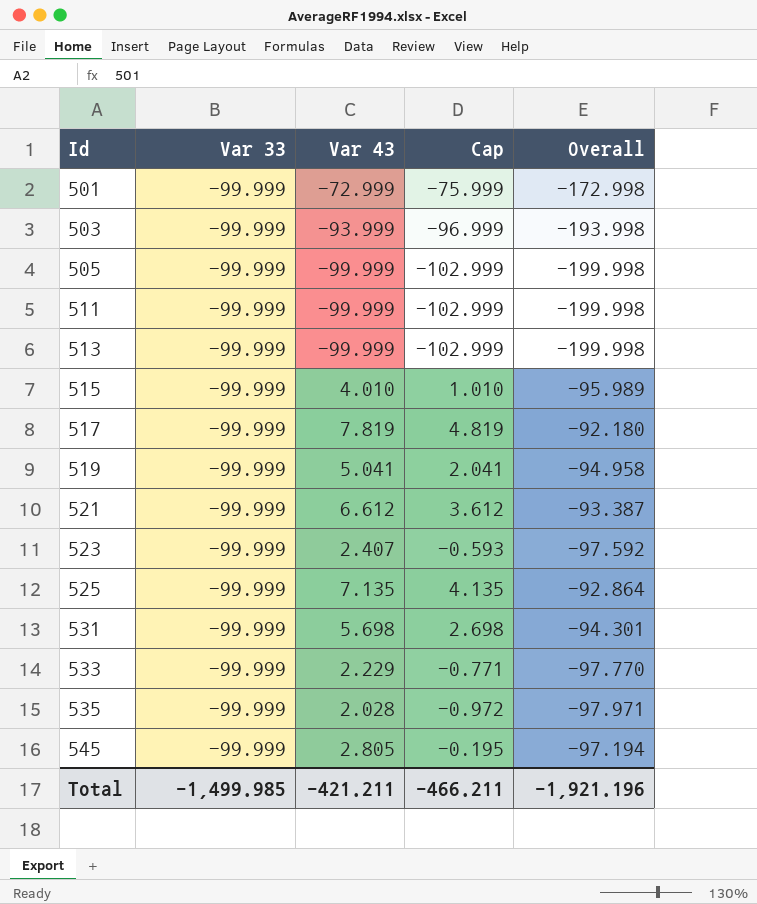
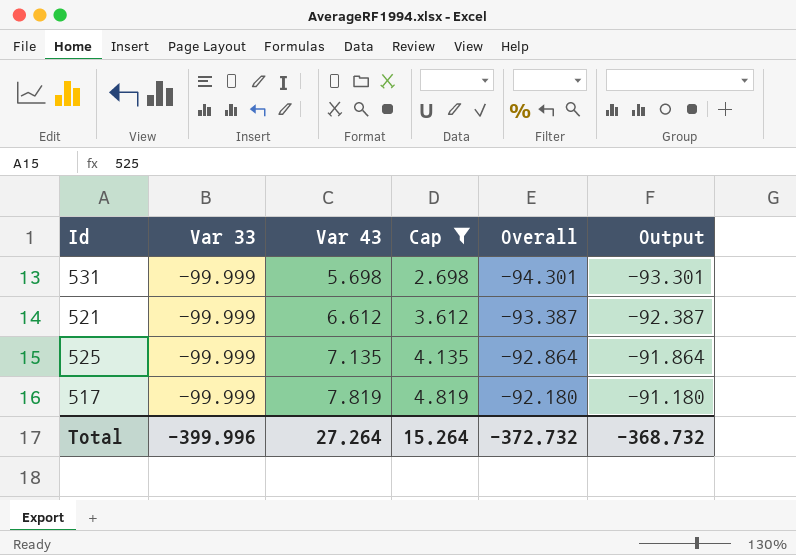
filter: none -> Cap >= 2.698
row order: Id ascending -> Var 43 ascending
column Output | formula: none -> [Overall] + 1
Total | Var 33: -1,499.985 -> -399.996
Total | Var 43: -421.211 -> 27.264
Total | Cap: -466.211 -> 15.264
Total | Overall: -1,921.196 -> -372.732

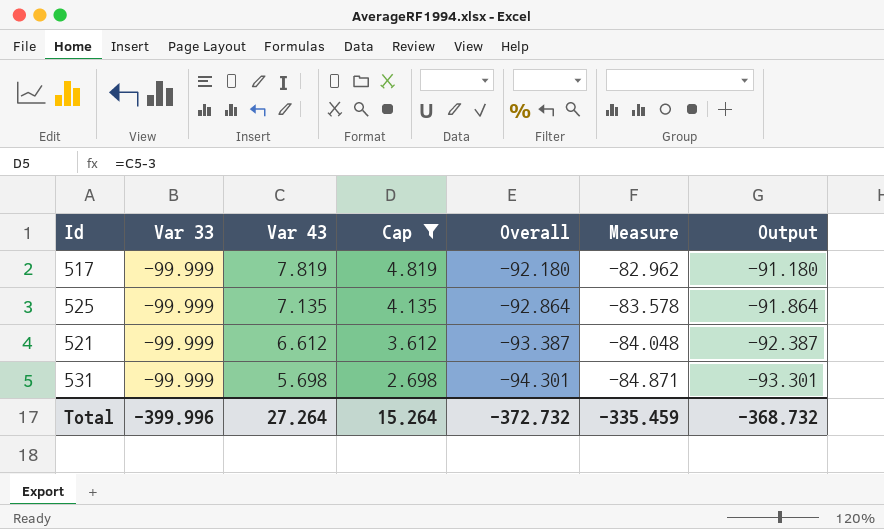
row order: Var 43 ascending -> Var 43 descending
column Measure | formula: none -> [Overall] * 0.9

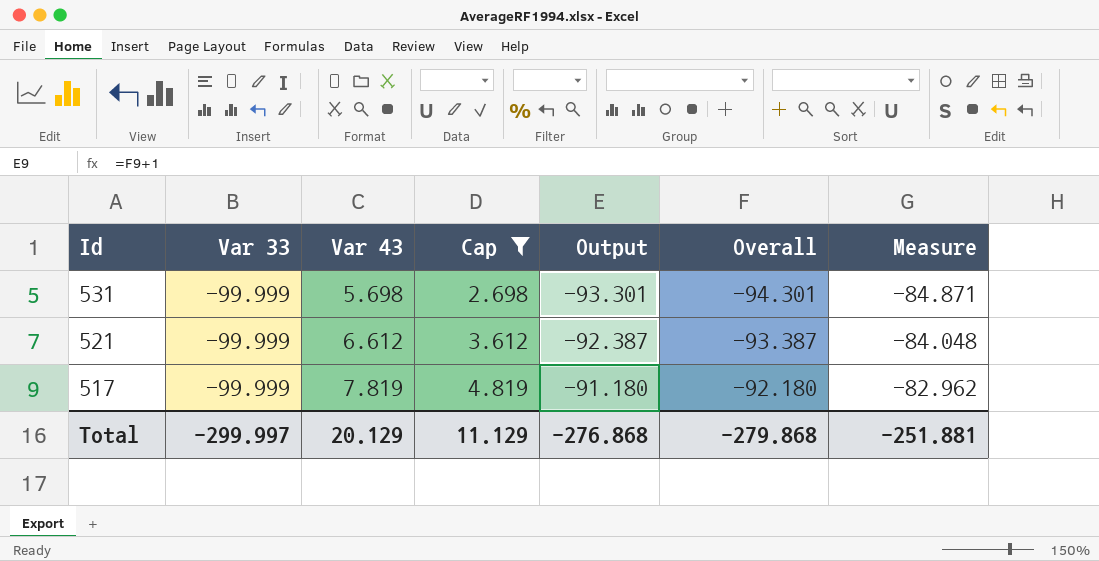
row order: Var 43 descending -> Id descending
column Output | position: 7 -> 5
row 525: -99.999 | 7.135 | 4.135 | -92.864 | -83.578 | -91.864 -> none
Total | Var 33: -399.996 -> -299.997
Total | Var 43: 27.264 -> 20.129
Total | Cap: 15.264 -> 11.129
Total | Output: -368.732 -> -276.868
Total | Overall: -372.732 -> -279.868
Total | Measure: -335.459 -> -251.881

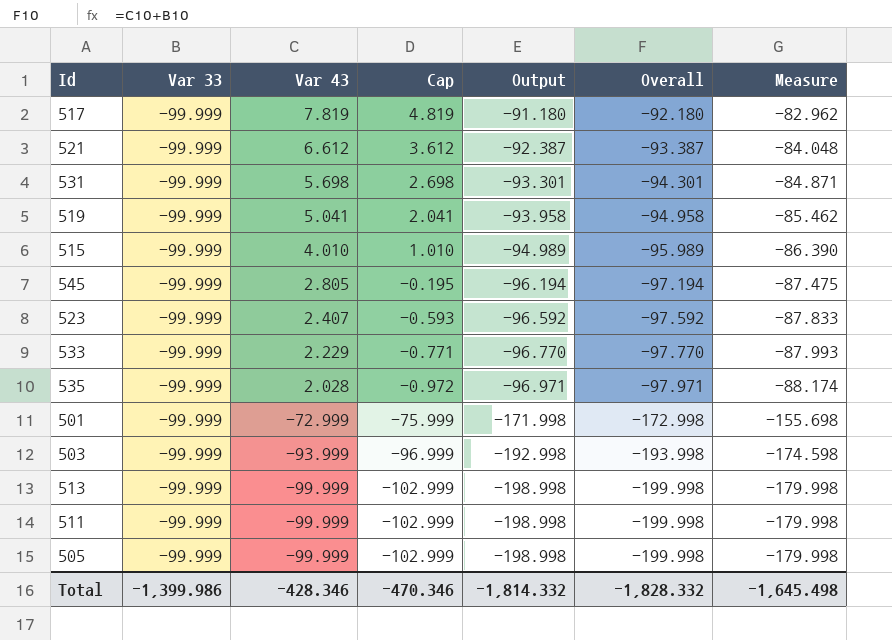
filter: Cap >= 2.698 -> none
row order: Id descending -> Var 43 descending
Total | Var 33: -299.997 -> -1,399.986
Total | Var 43: 20.129 -> -428.346
Total | Cap: 11.129 -> -470.346
Total | Output: -276.868 -> -1,814.332
Total | Overall: -279.868 -> -1,828.332
Total | Measure: -251.881 -> -1,645.498

